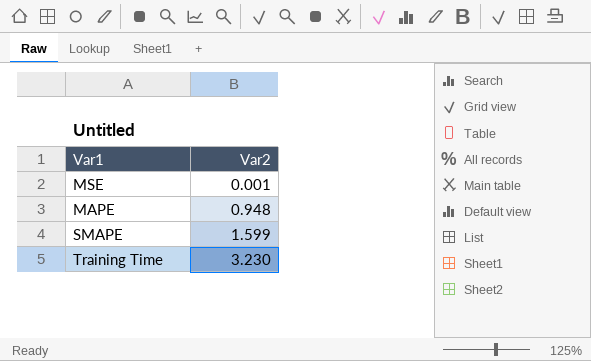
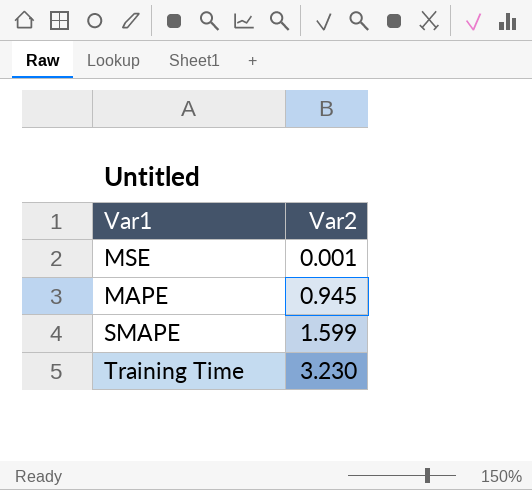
MAPE | Var2: 0.948 -> 0.945

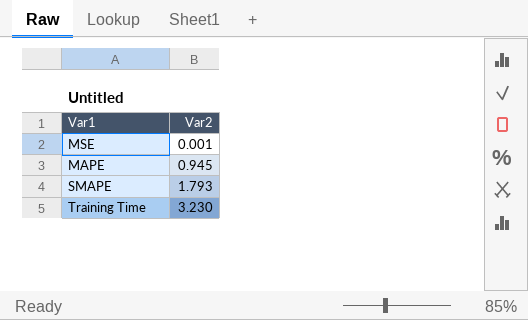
SMAPE | Var2: 1.599 -> 1.793

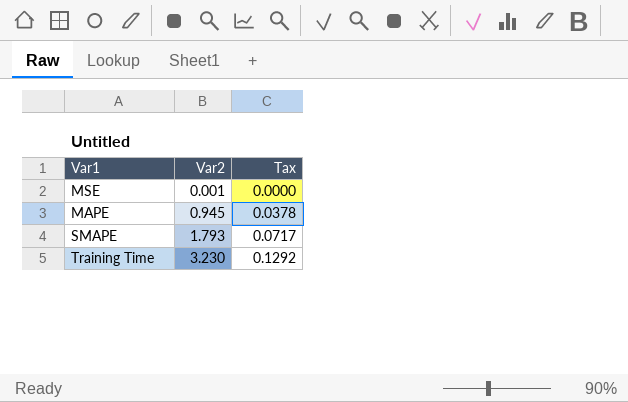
column Tax | formula: none -> [Var2] * 0.04

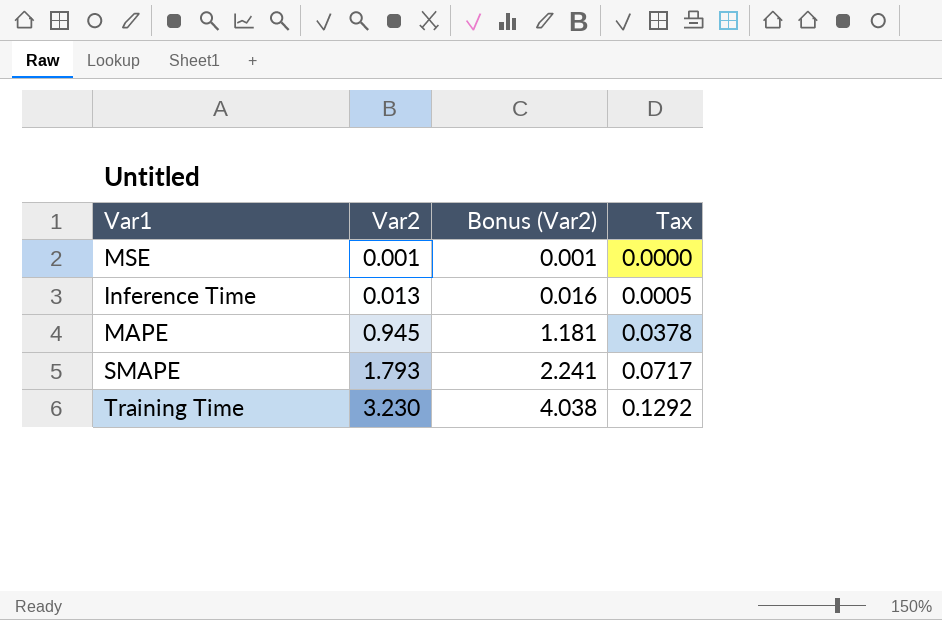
column Bonus (Var2) | formula: none -> [Var2] * 1.25
row Inference Time: none -> 0.013 | 0.016 | 0.0005

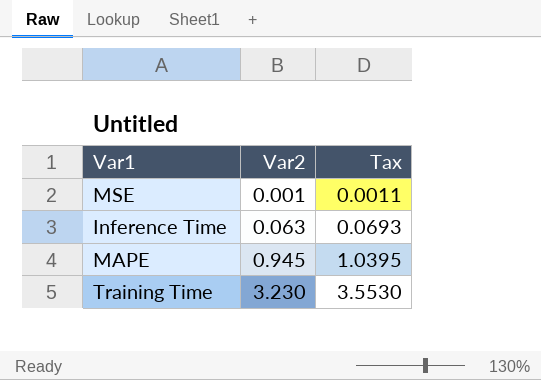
column Bonus (Var2) | formula: [Var2] * 1.25 -> none
column Tax | formula: [Var2] * 0.04 -> [Var2] * 1.1
row SMAPE: 1.793 | 2.241 | 0.0717 -> none
Inference Time | Var2: 0.013 -> 0.063

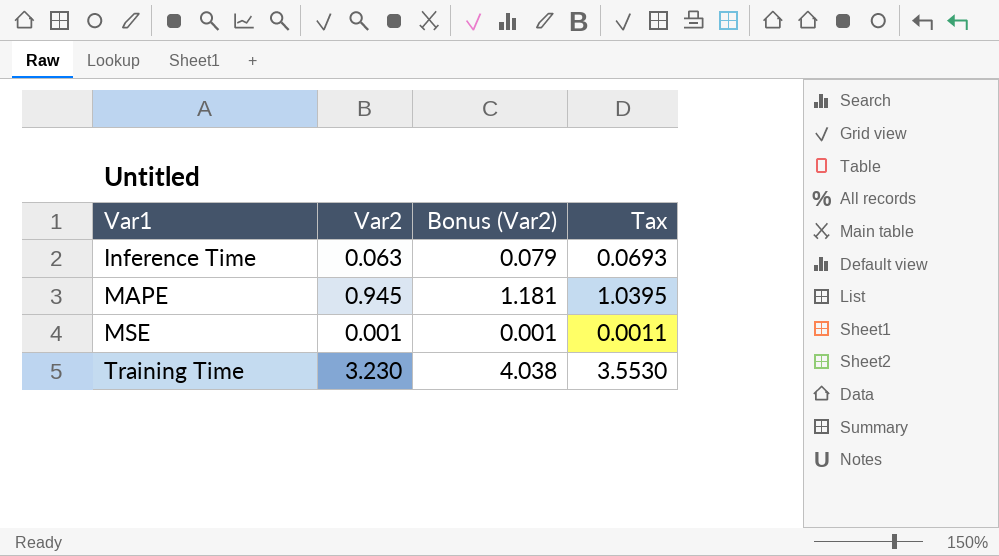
row order: Var2 ascending -> Var1 ascending
column Bonus (Var2) | formula: none -> [Var2] * 1.25

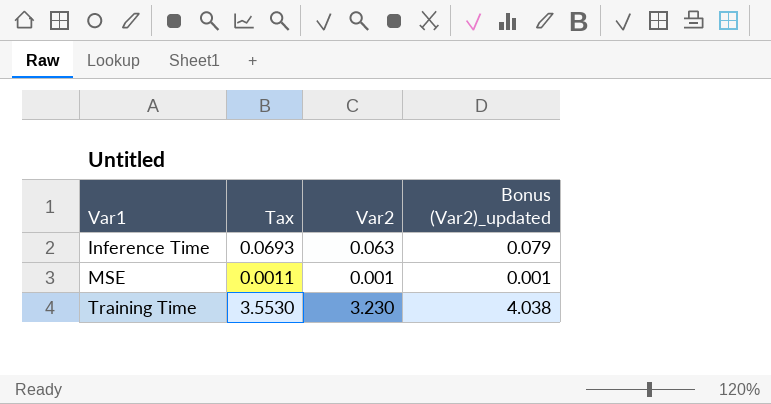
column Tax | position: 4 -> 2
column name: Bonus (Var2) -> Bonus (Var2)_updated
row MAPE: 0.945 | 1.181 | 1.0395 -> none

